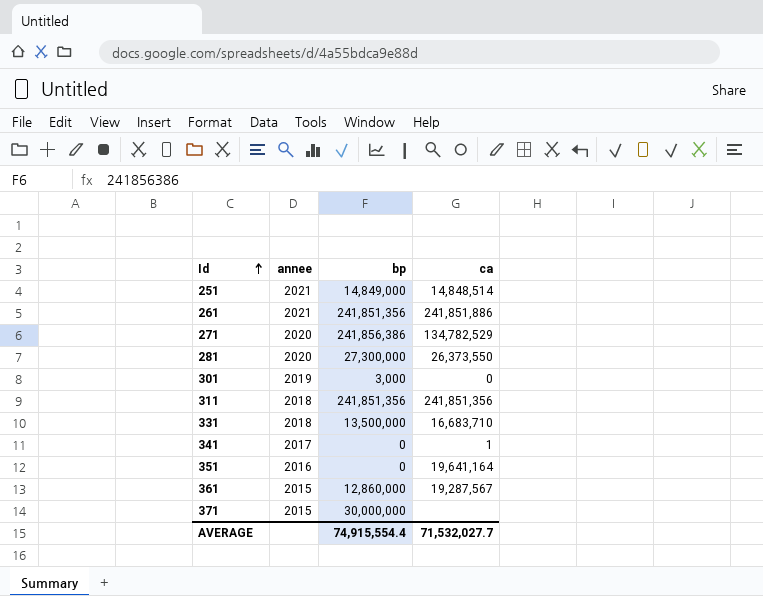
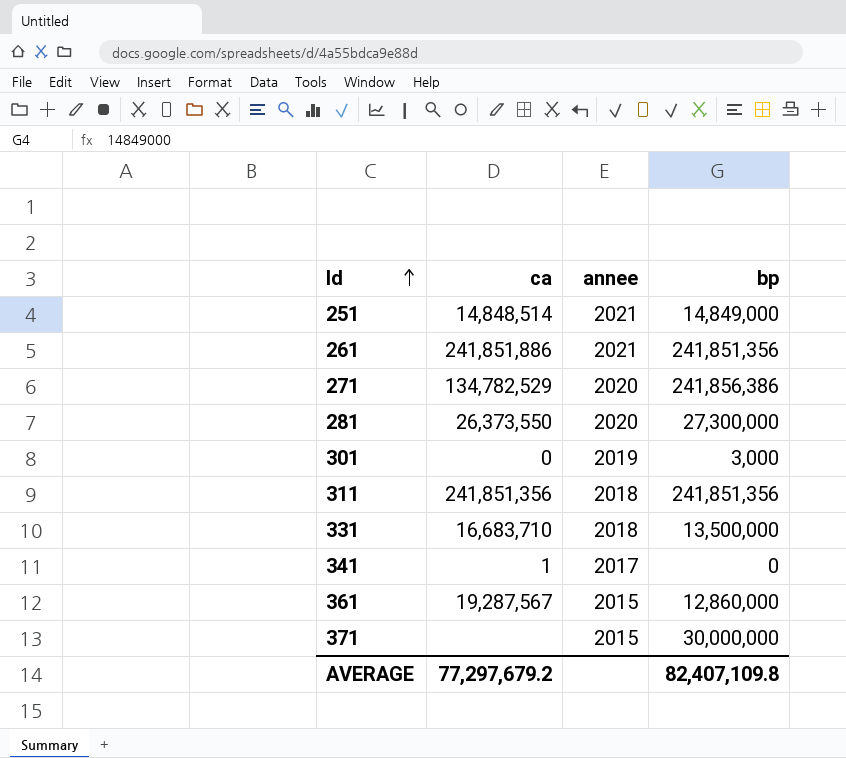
column ca | position: 4 -> 2
row 351: 2016 | 0 | 19,641,164 -> none
AVERAGE | ca: 71,532,027.7 -> 77,297,679.2
AVERAGE | bp: 74,915,554.4 -> 82,407,109.8

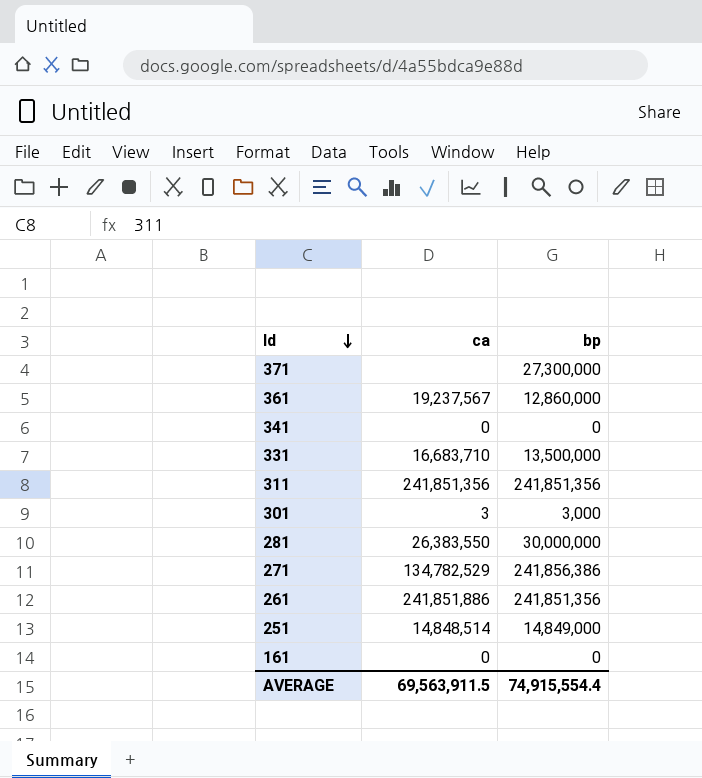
row order: Id ascending -> Id descending
column annee | position: 3 -> none
371 | bp: 30,000,000 -> 27,300,000
361 | ca: 19,287,567 -> 19,237,567
341 | ca: 1 -> 0
301 | ca: 0 -> 3
281 | ca: 26,373,550 -> 26,383,550
281 | bp: 27,300,000 -> 30,000,000
row 161: none -> 0 | 0
AVERAGE | ca: 77,297,679.2 -> 69,563,911.5
AVERAGE | bp: 82,407,109.8 -> 74,915,554.4

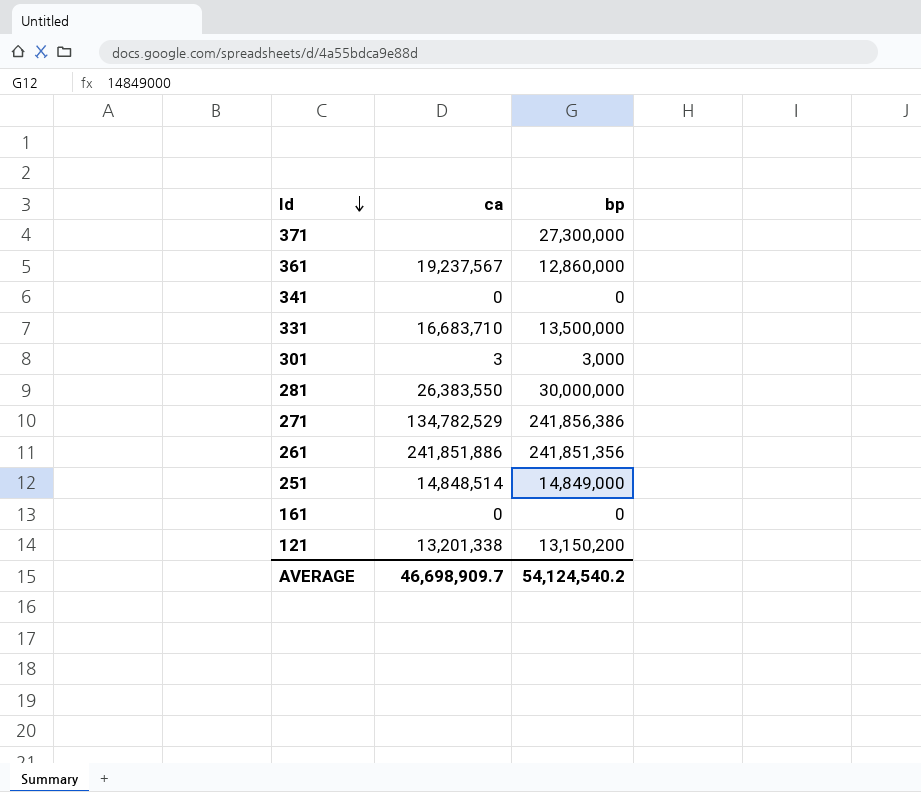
row 311: 241,851,356 | 241,851,356 -> none
row 121: none -> 13,201,338 | 13,150,200
AVERAGE | ca: 69,563,911.5 -> 46,698,909.7
AVERAGE | bp: 74,915,554.4 -> 54,124,540.2

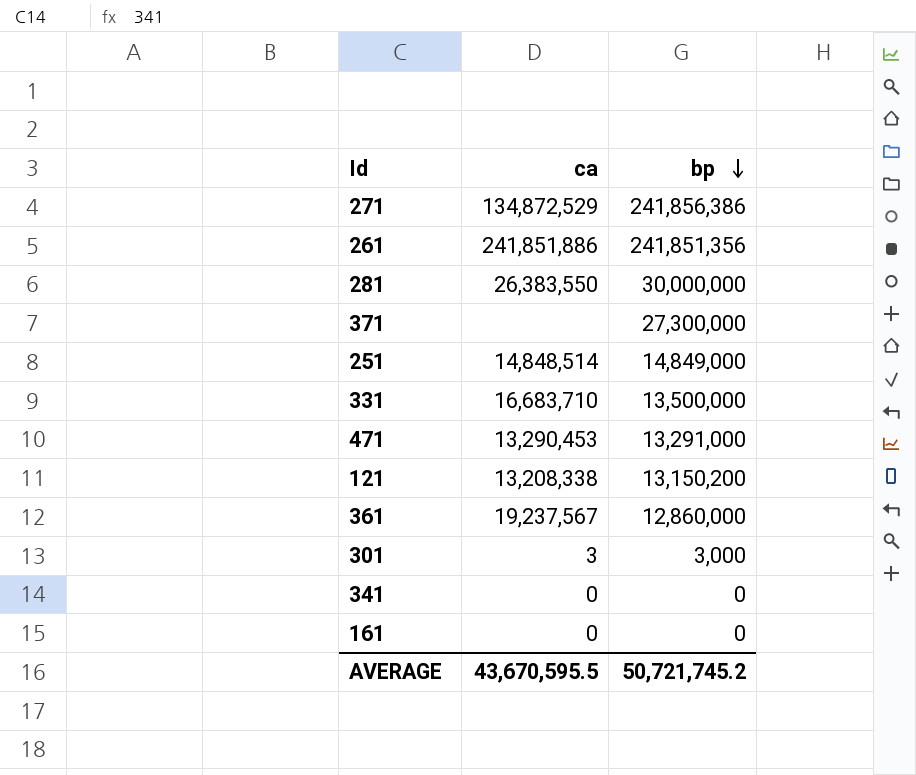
row order: Id descending -> bp descending
271 | ca: 134,782,529 -> 134,872,529
row 471: none -> 13,290,453 | 13,291,000
121 | ca: 13,201,338 -> 13,208,338
AVERAGE | ca: 46,698,909.7 -> 43,670,595.5
AVERAGE | bp: 54,124,540.2 -> 50,721,745.2

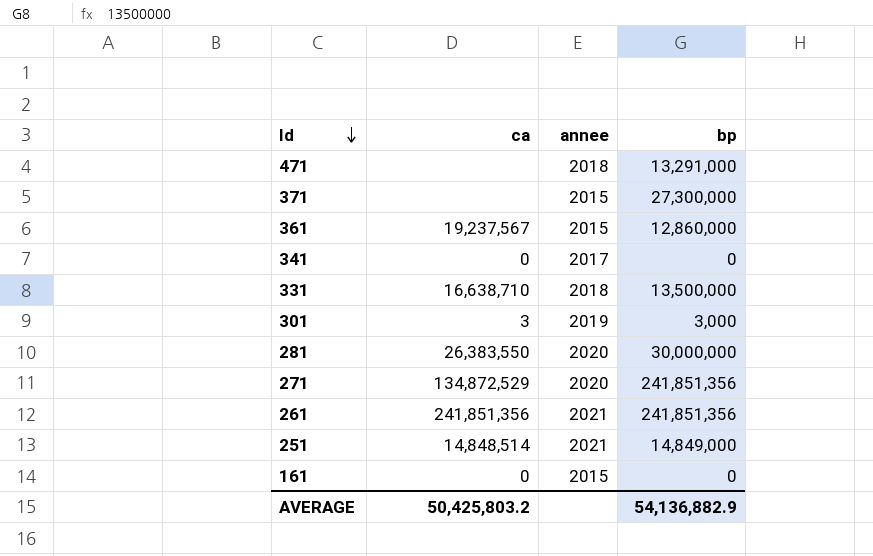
row order: bp descending -> Id descending
column annee | position: none -> 3
row 121: 13,208,338 | 13,150,200 -> none
471 | ca: 13,290,453 -> none
331 | ca: 16,683,710 -> 16,638,710
271 | bp: 241,856,386 -> 241,851,356
261 | ca: 241,851,886 -> 241,851,356
AVERAGE | ca: 43,670,595.5 -> 50,425,803.2
AVERAGE | bp: 50,721,745.2 -> 54,136,882.9

